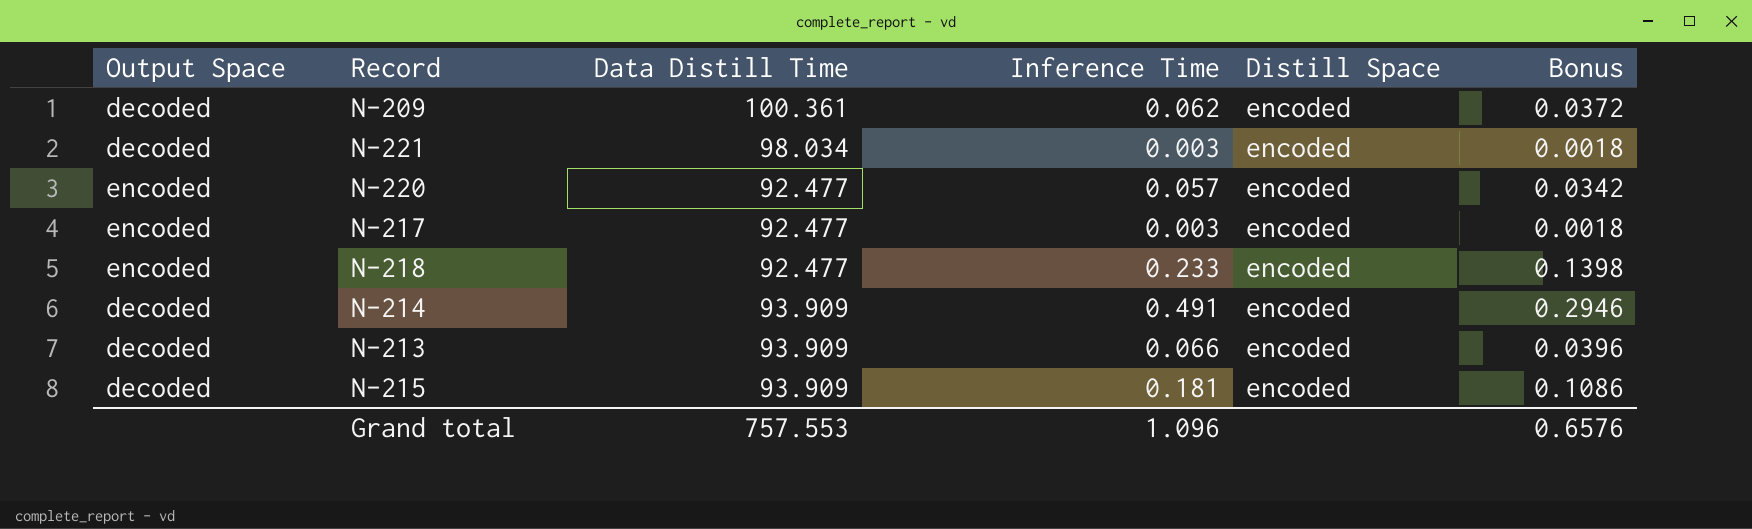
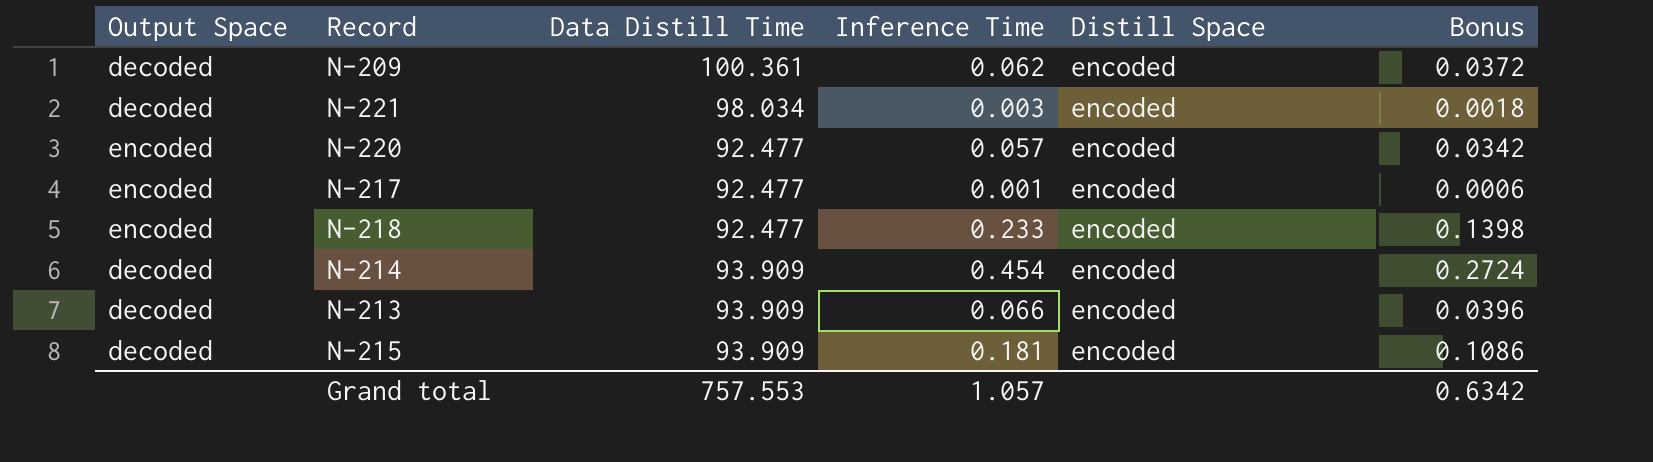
N-217 | Inference Time: 0.003 -> 0.001
N-217 | Bonus: 0.0018 -> 0.0006
N-214 | Inference Time: 0.491 -> 0.454
N-214 | Bonus: 0.2946 -> 0.2724
Grand total | Inference Time: 1.096 -> 1.057
Grand total | Bonus: 0.6576 -> 0.6342

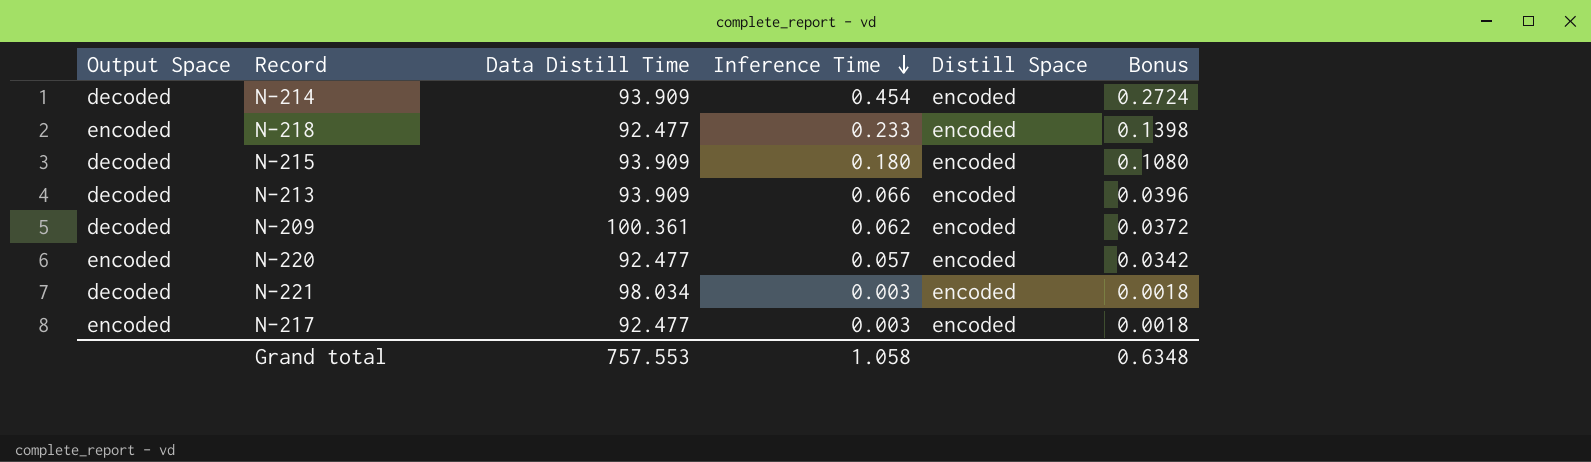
row order: none -> Inference Time descending
N-215 | Inference Time: 0.181 -> 0.180
N-215 | Bonus: 0.1086 -> 0.1080
N-217 | Inference Time: 0.001 -> 0.003
N-217 | Bonus: 0.0006 -> 0.0018
Grand total | Inference Time: 1.057 -> 1.058
Grand total | Bonus: 0.6342 -> 0.6348

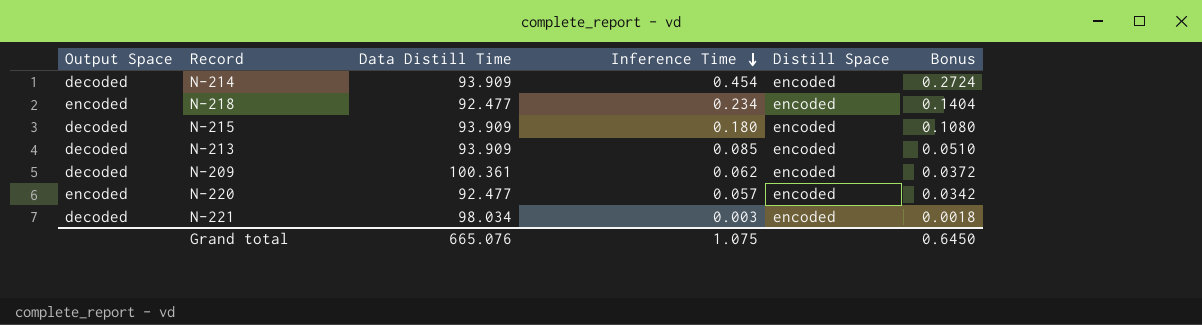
row N-217: encoded | 92.477 | 0.003 | encoded | 0.0018 -> none
N-218 | Inference Time: 0.233 -> 0.234
N-218 | Bonus: 0.1398 -> 0.1404
N-213 | Inference Time: 0.066 -> 0.085
N-213 | Bonus: 0.0396 -> 0.0510
Grand total | Data Distill Time: 757.553 -> 665.076
Grand total | Inference Time: 1.058 -> 1.075
Grand total | Bonus: 0.6348 -> 0.6450

